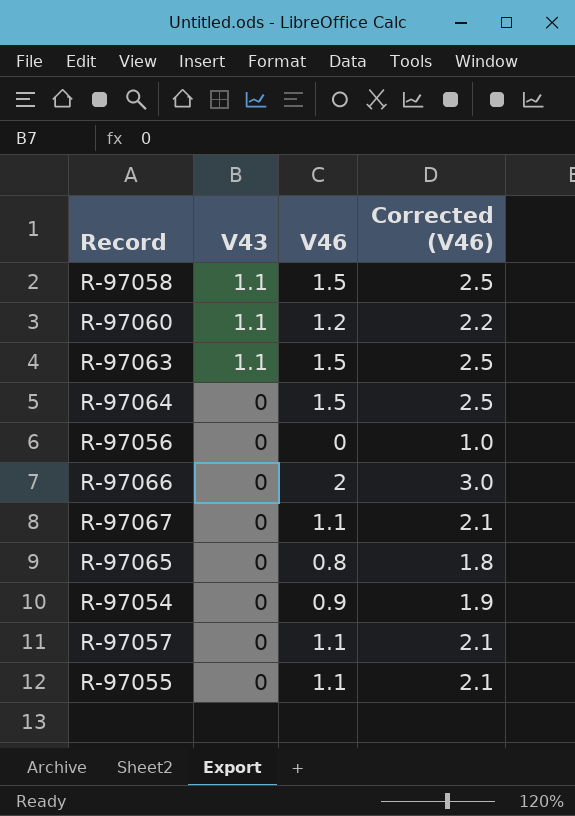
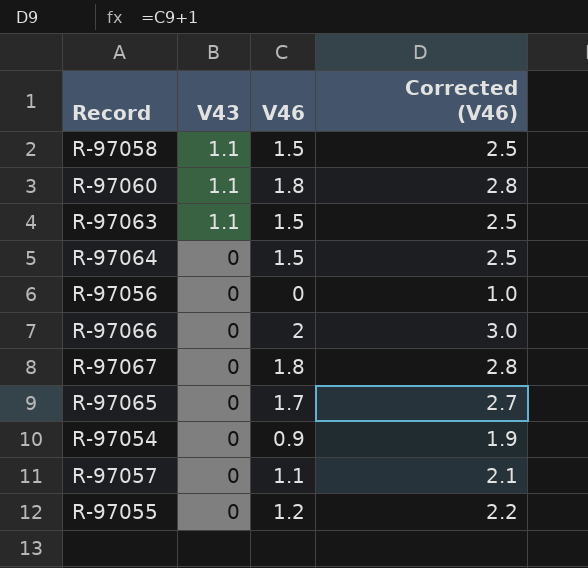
R-97060 | V46: 1.2 -> 1.8
R-97060 | Corrected (V46): 2.2 -> 2.8
R-97067 | V46: 1.1 -> 1.8
R-97067 | Corrected (V46): 2.1 -> 2.8
R-97065 | V46: 0.8 -> 1.7
R-97065 | Corrected (V46): 1.8 -> 2.7
R-97055 | V46: 1.1 -> 1.2
R-97055 | Corrected (V46): 2.1 -> 2.2

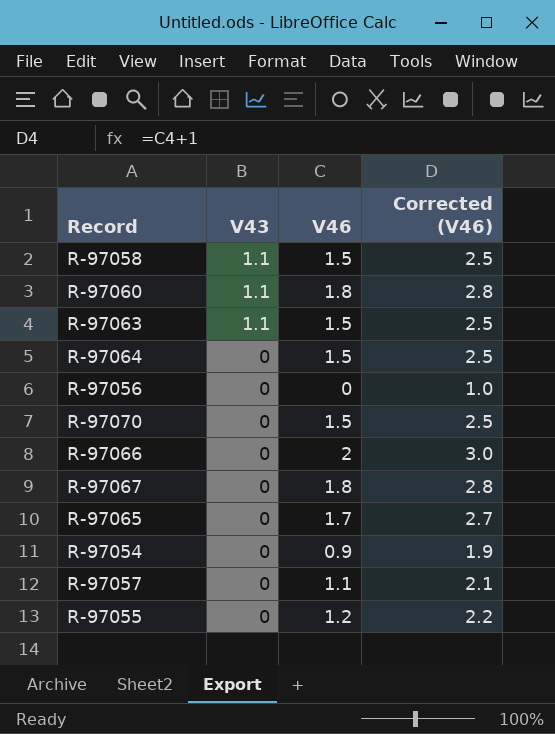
row R-97070: none -> 0 | 1.5 | 2.5

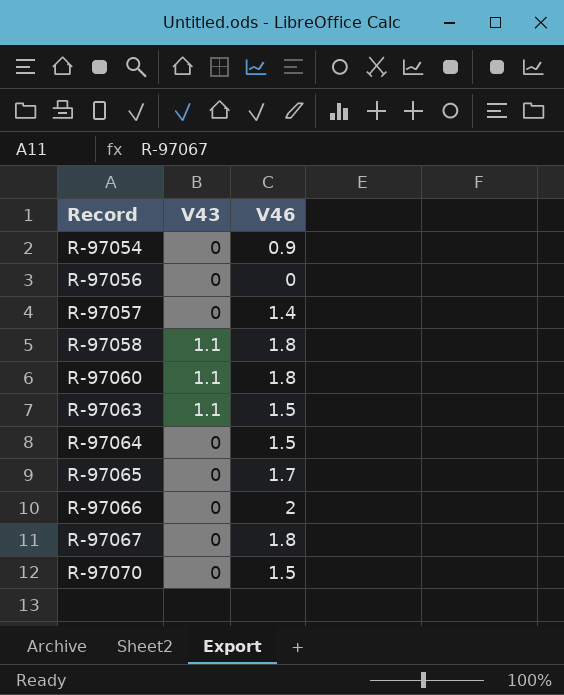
row order: V43 descending -> Record ascending
column Corrected (V46) | formula: [V46] + 1 -> none
row R-97055: 0 | 1.2 | 2.2 -> none
R-97057 | V46: 1.1 -> 1.4
R-97058 | V46: 1.5 -> 1.8

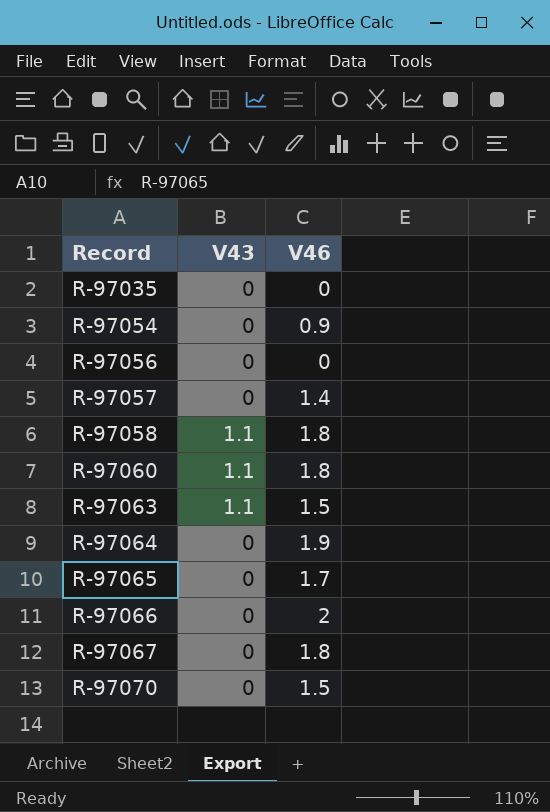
row R-97035: none -> 0 | 0
R-97064 | V46: 1.5 -> 1.9

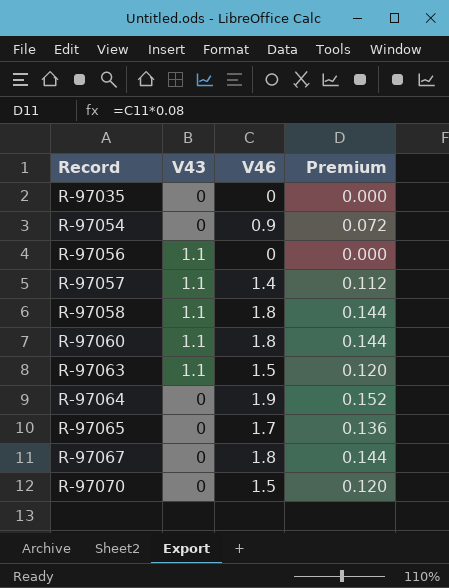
column Premium | formula: none -> [V46] * 0.08
row R-97066: 0 | 2 -> none
R-97056 | V43: 0 -> 1.1
R-97057 | V43: 0 -> 1.1

